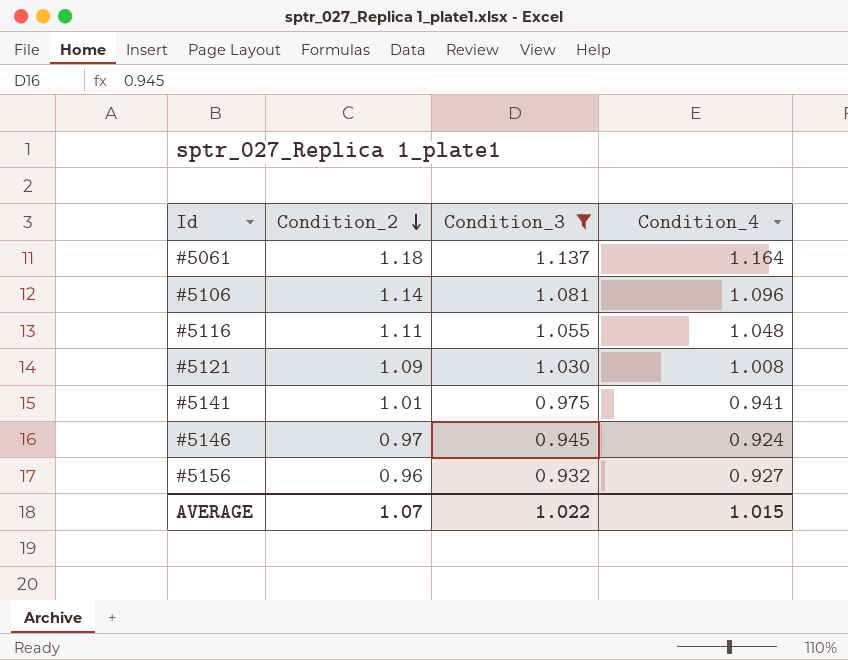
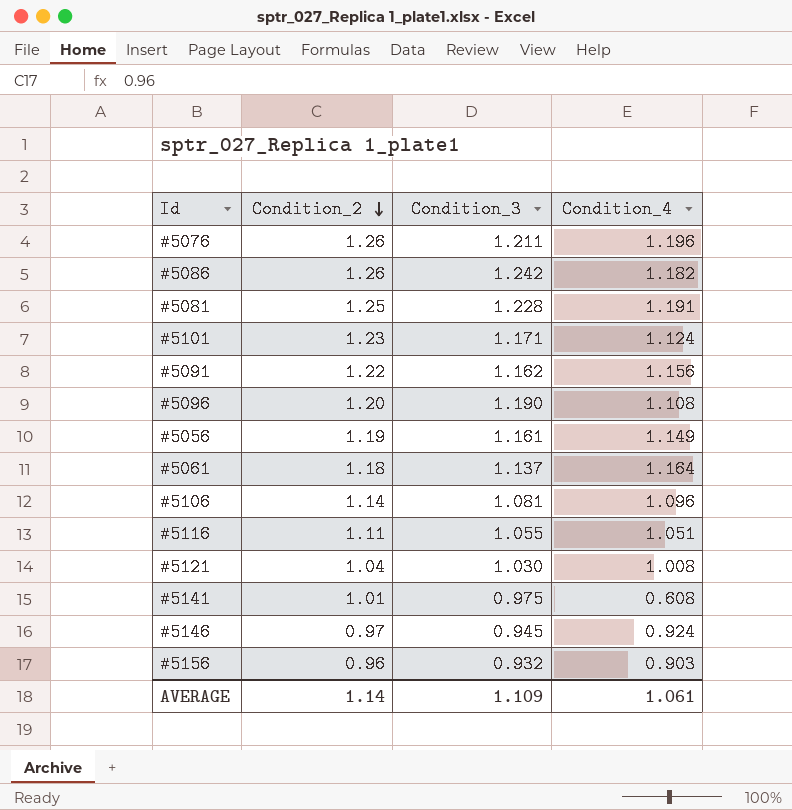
filter: Condition_3 <= 1.137 -> none
#5116 | Condition_4: 1.048 -> 1.051
#5121 | Condition_2: 1.09 -> 1.04
#5141 | Condition_4: 0.941 -> 0.608
#5156 | Condition_4: 0.927 -> 0.903
AVERAGE | Condition_2: 1.07 -> 1.14
AVERAGE | Condition_3: 1.022 -> 1.109
AVERAGE | Condition_4: 1.015 -> 1.061

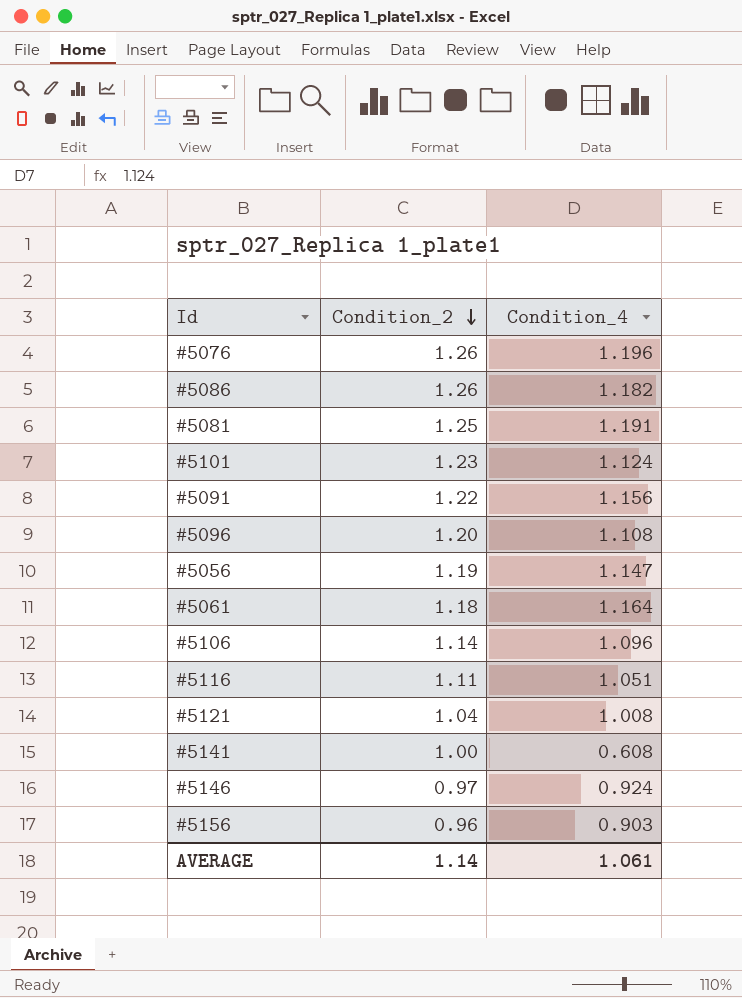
column Condition_3 | position: 3 -> none
#5056 | Condition_4: 1.149 -> 1.147
#5141 | Condition_2: 1.01 -> 1.00

